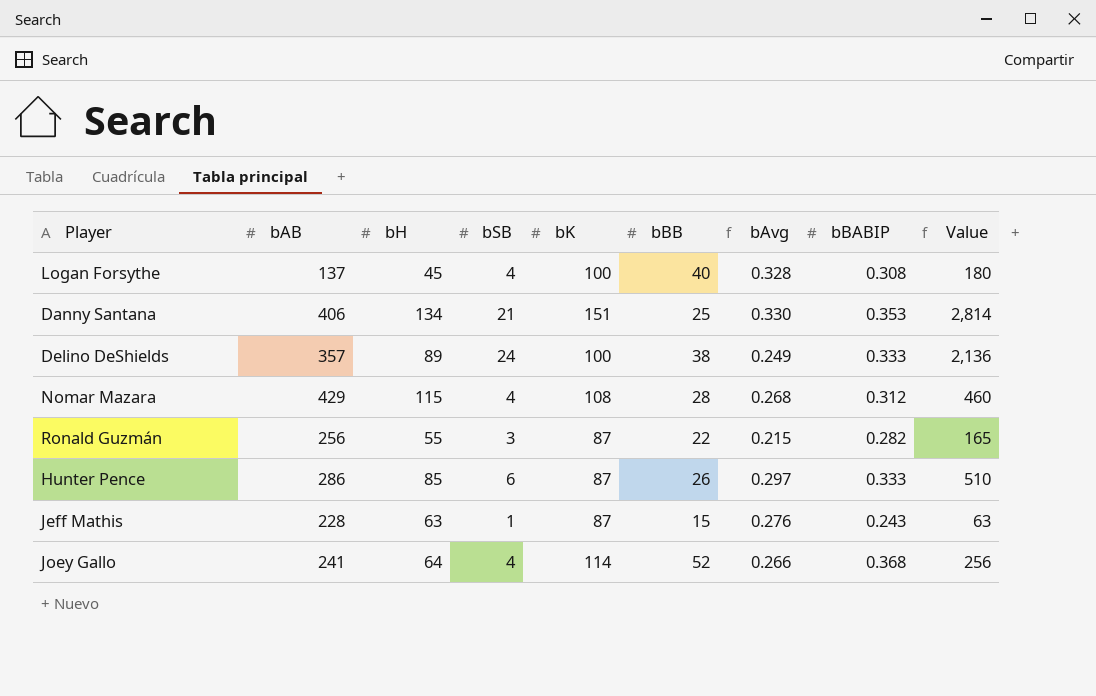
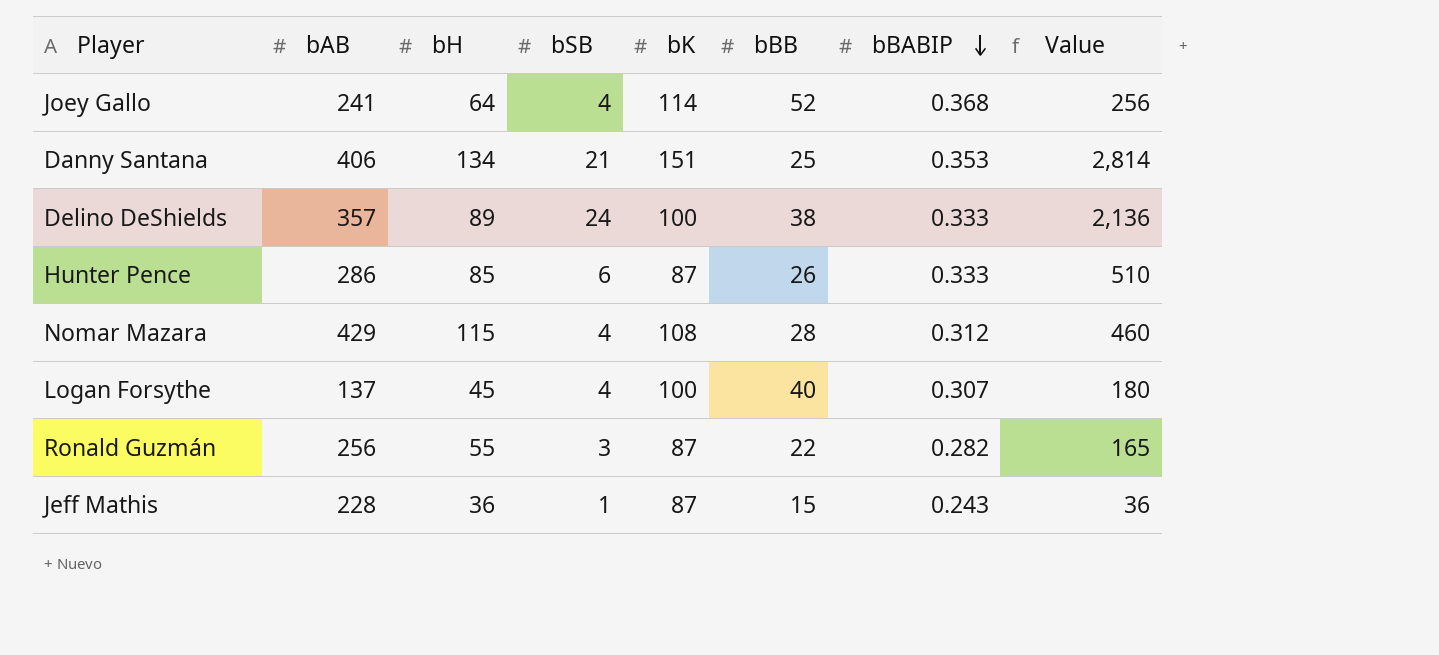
row order: none -> bBABIP descending
column bAvg | formula: [bH] / [bAB] -> none
Logan Forsythe | bBABIP: 0.308 -> 0.307
Jeff Mathis | bH: 63 -> 36
Jeff Mathis | Value: 63 -> 36

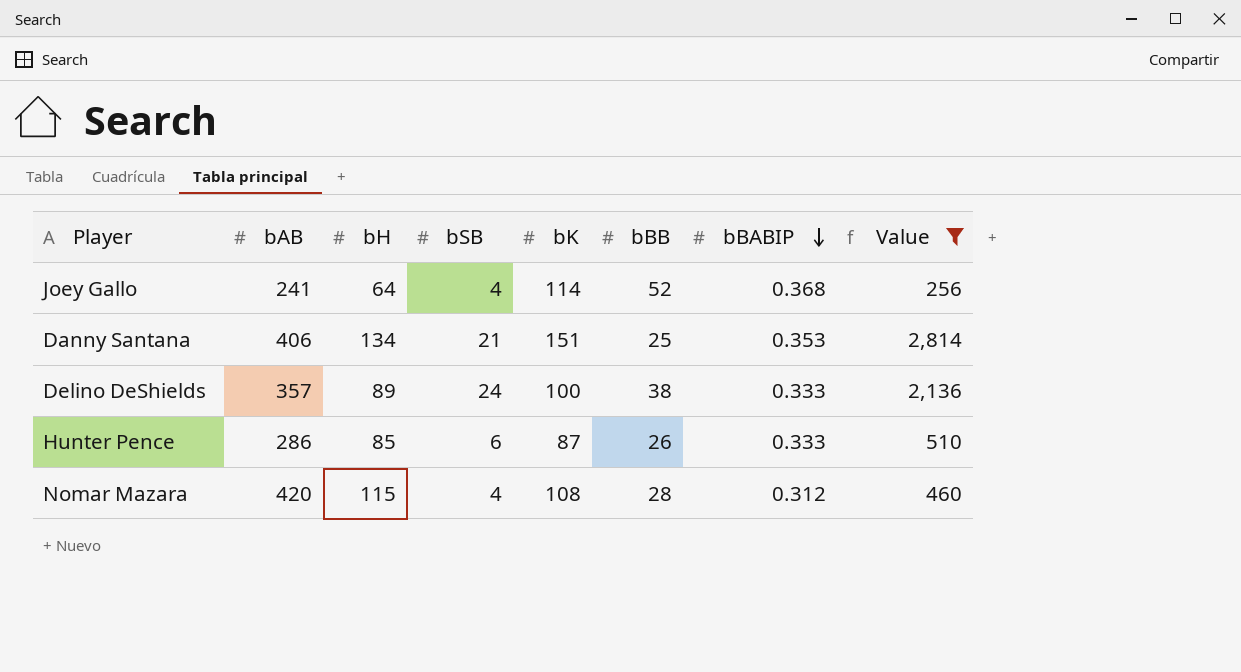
filter: none -> Value >= 256
Nomar Mazara | bAB: 429 -> 420

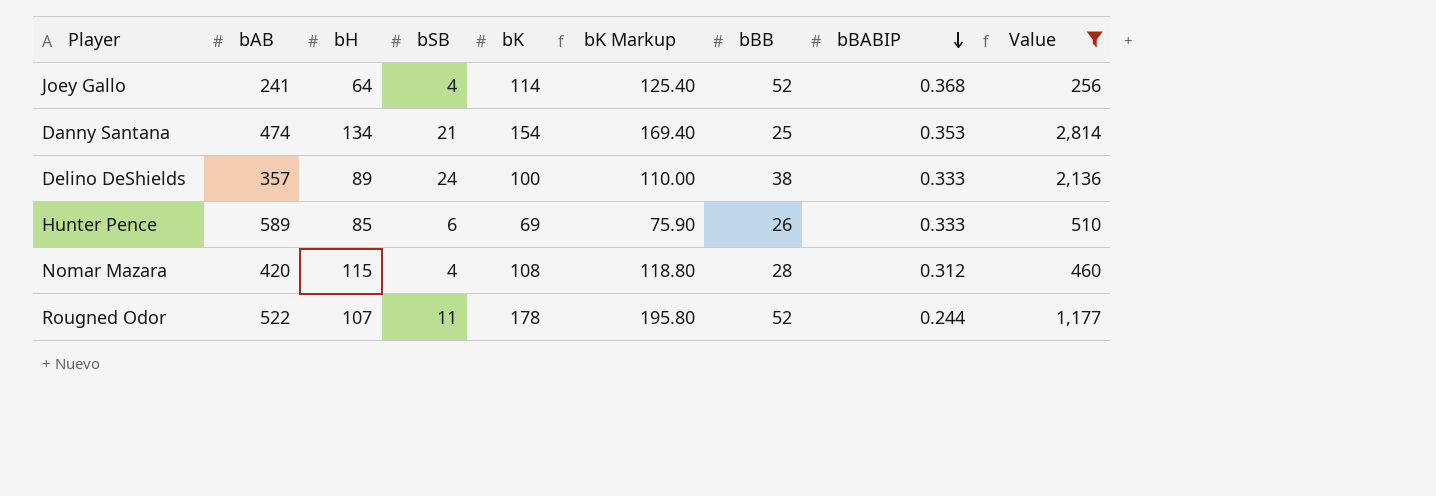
column bK Markup | formula: none -> [bK] * 1.1
Danny Santana | bAB: 406 -> 474
Danny Santana | bK: 151 -> 154
Hunter Pence | bAB: 286 -> 589
Hunter Pence | bK: 87 -> 69
row Rougned Odor: none -> 522 | 107 | 11 | 178 | 195.80 | 52 | 0.244 | 1,177

